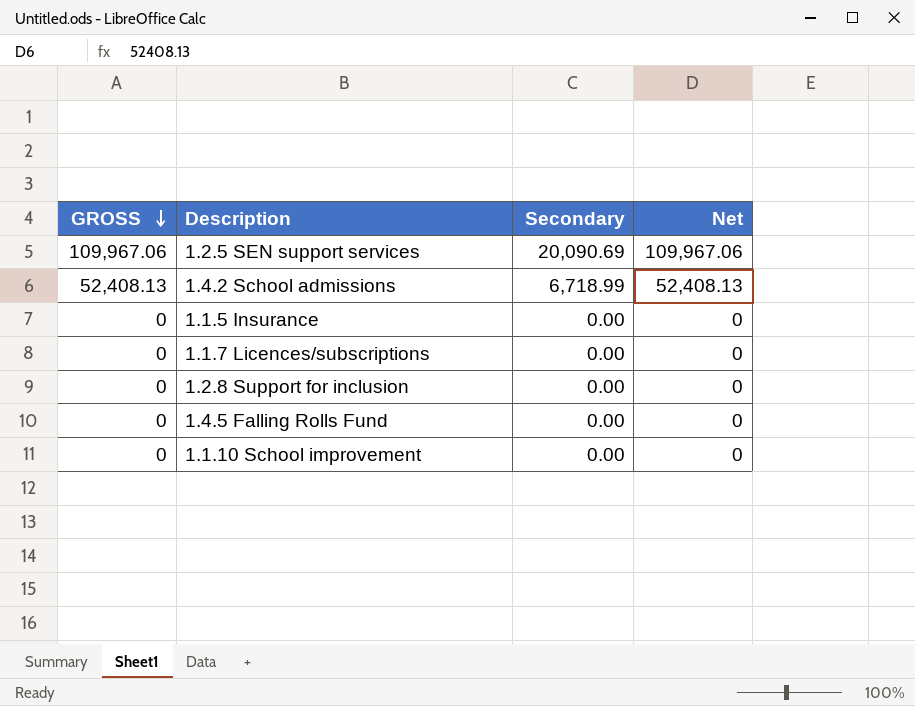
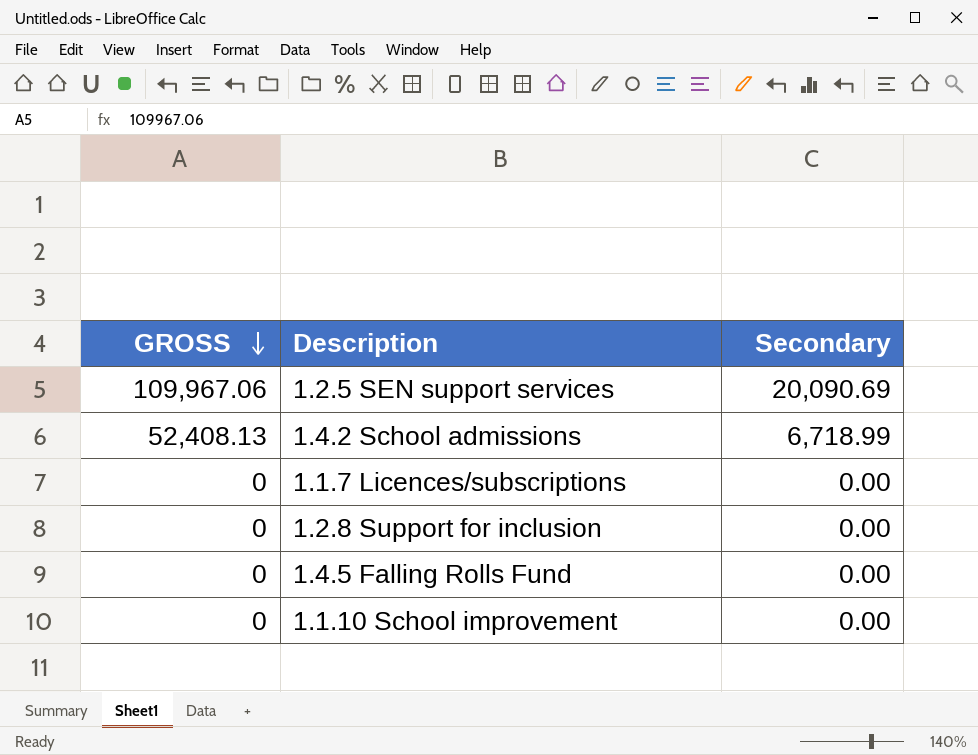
column Net | position: 4 -> none
row 1.1.5 Insurance: 0 | 0.00 | 0 -> none

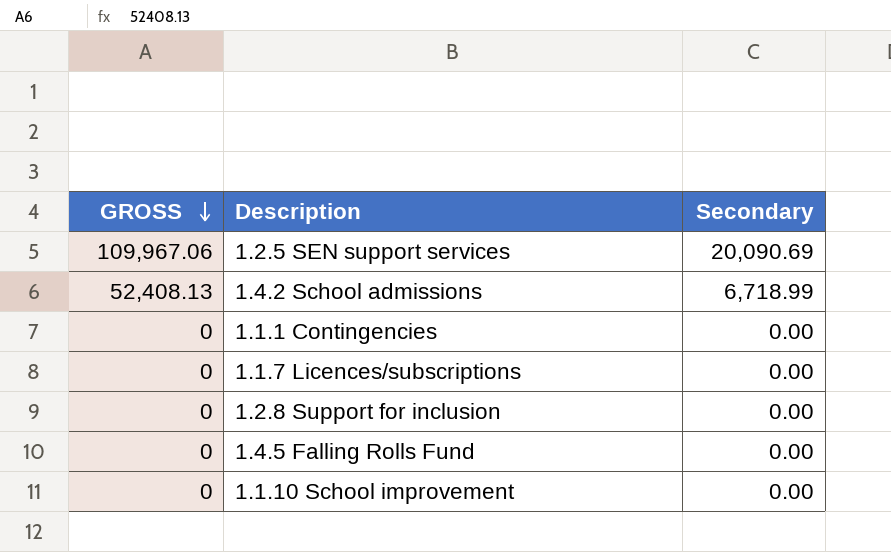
row 1.1.1 Contingencies: none -> 0 | 0.00

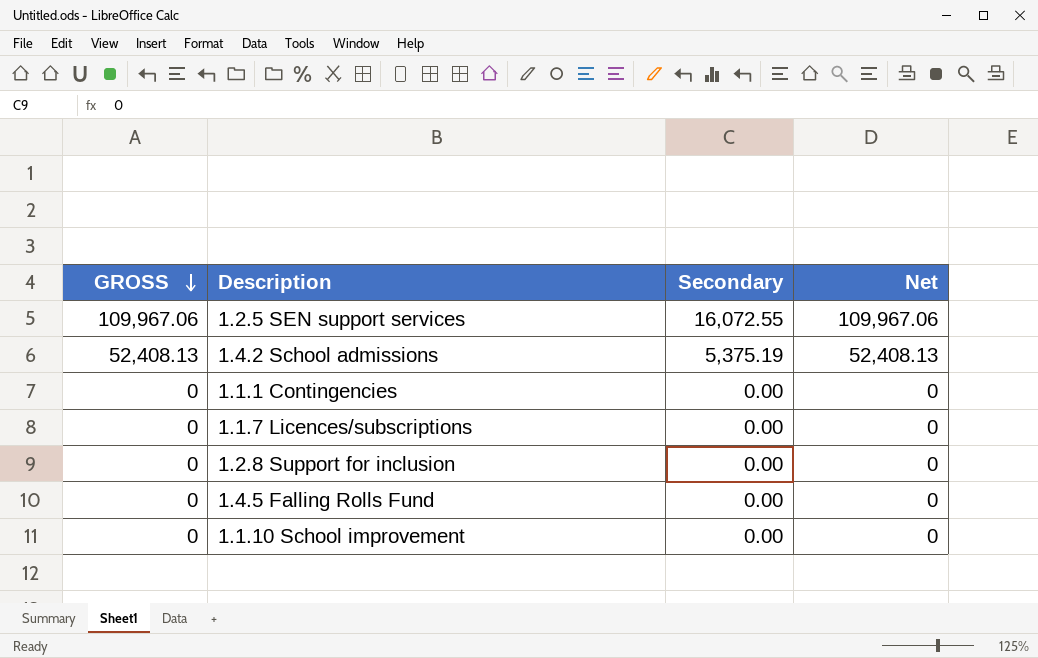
column Net | position: none -> 4
1.2.5 SEN support services | Secondary: 20,090.69 -> 16,072.55
1.4.2 School admissions | Secondary: 6,718.99 -> 5,375.19

